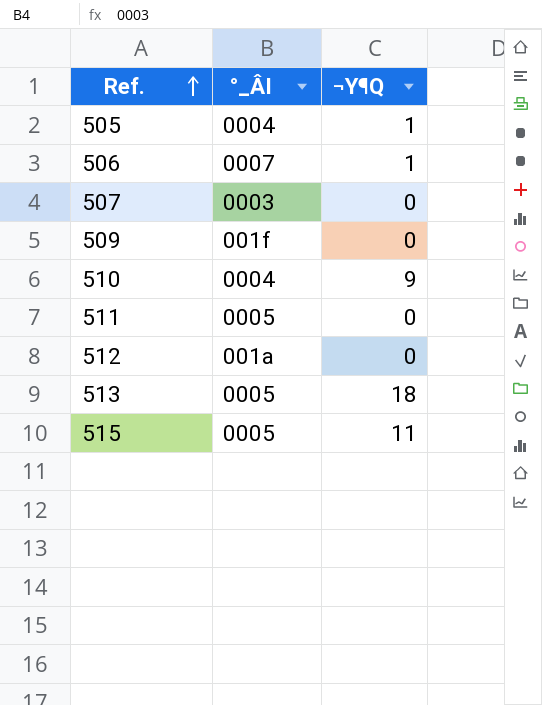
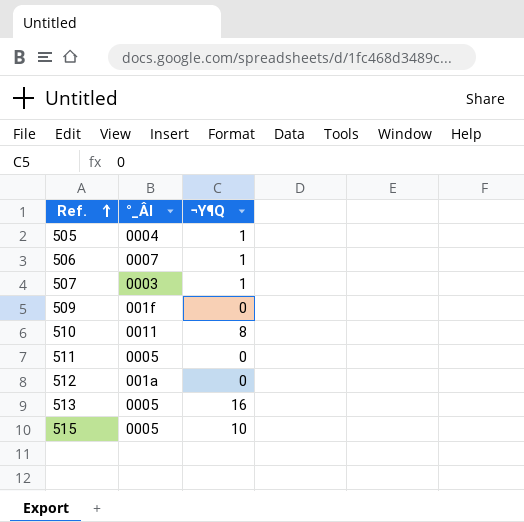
507 | ¬Y¶Q: 0 -> 1
510 | °_ÂI: 0004 -> 0011
510 | ¬Y¶Q: 9 -> 8
513 | ¬Y¶Q: 18 -> 16
515 | ¬Y¶Q: 11 -> 10

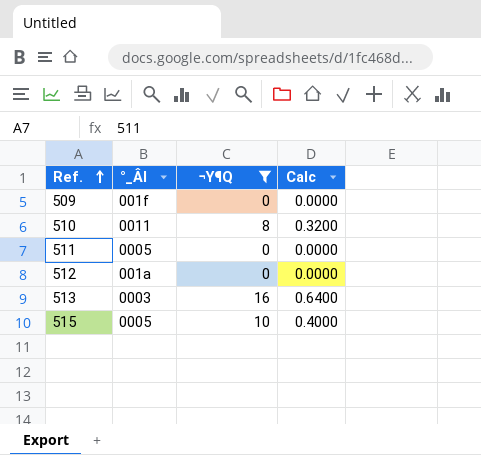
filter: none -> ¬Y¶Q != 1
column Calc | formula: none -> [¬Y¶Q] * 0.04
513 | °_ÂI: 0005 -> 0003

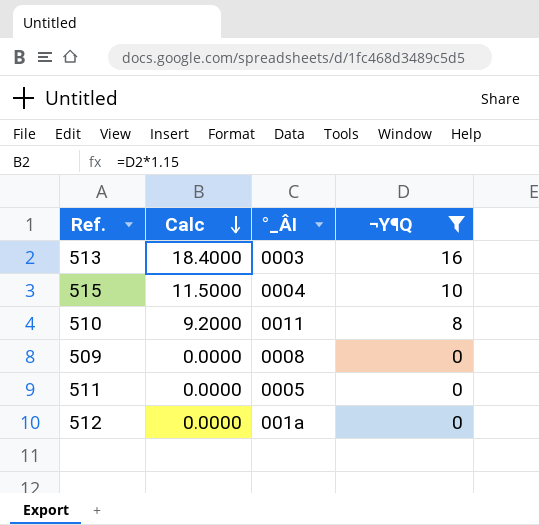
row order: Ref. ascending -> Calc descending
column Calc | formula: [¬Y¶Q] * 0.04 -> [¬Y¶Q] * 1.15
column Calc | position: 4 -> 2
515 | °_ÂI: 0005 -> 0004
509 | °_ÂI: 001f -> 0008

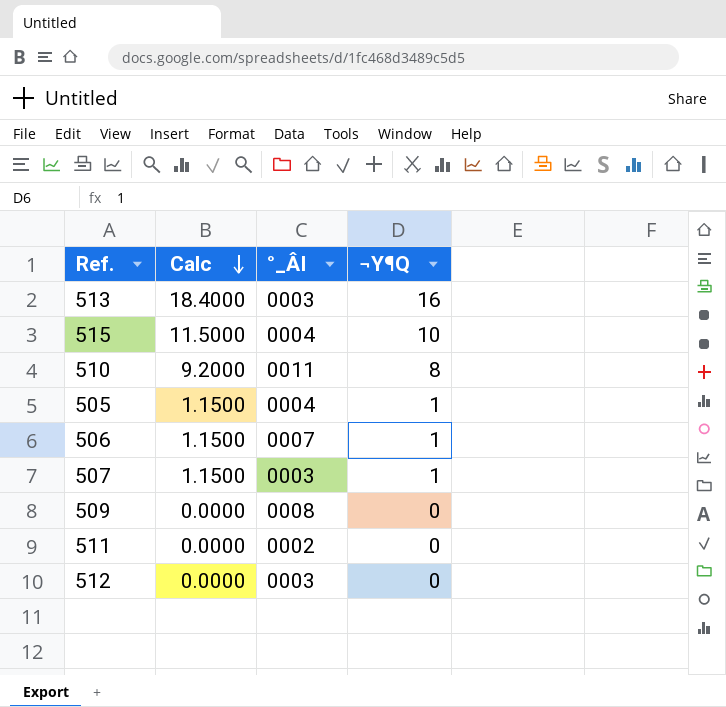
filter: ¬Y¶Q != 1 -> none
511 | °_ÂI: 0005 -> 0002
512 | °_ÂI: 001a -> 0003

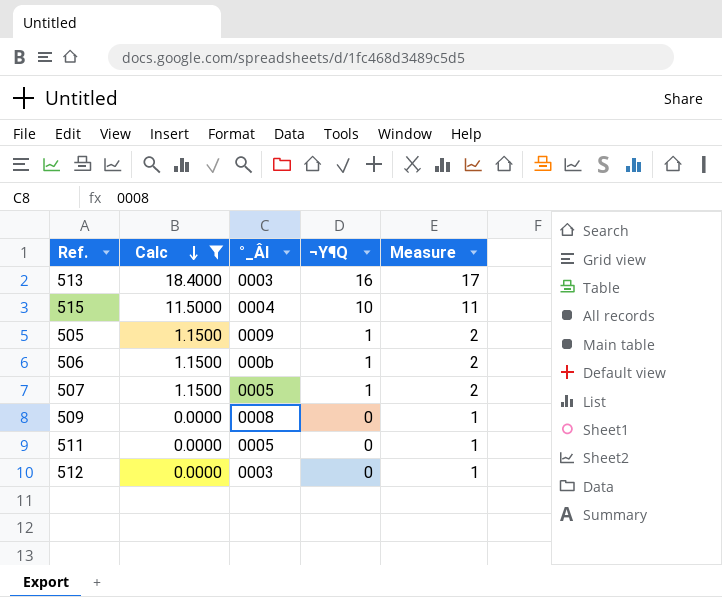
filter: none -> Calc != 9.2000
column Measure | formula: none -> [¬Y¶Q] + 1
505 | °_ÂI: 0004 -> 0009
506 | °_ÂI: 0007 -> 000b
507 | °_ÂI: 0003 -> 0005
511 | °_ÂI: 0002 -> 0005

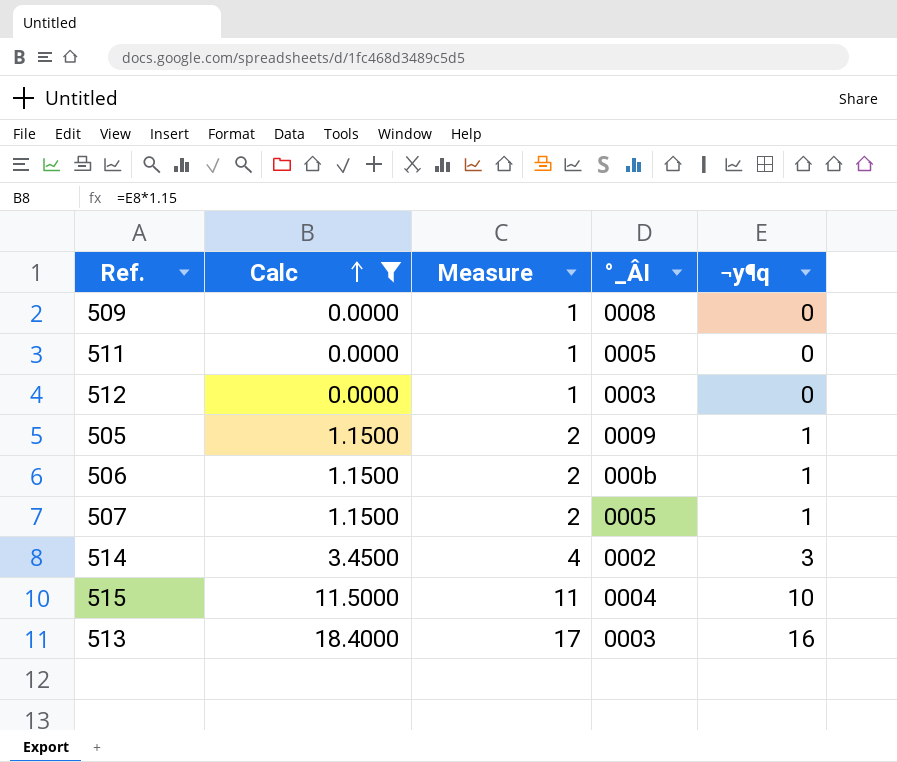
row order: Calc descending -> Calc ascending
column Measure | position: 5 -> 3
column name: ¬Y¶Q -> ¬y¶q
row 514: none -> 3.4500 | 4 | 0002 | 3

